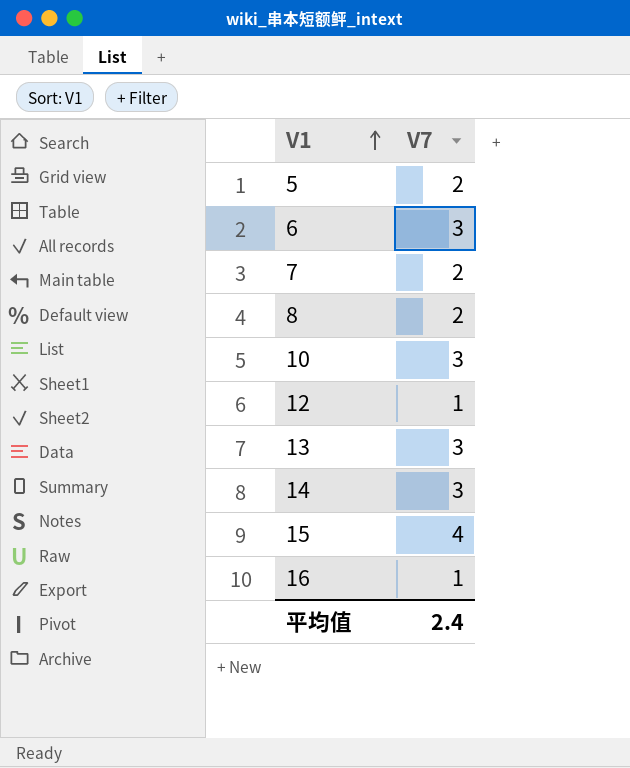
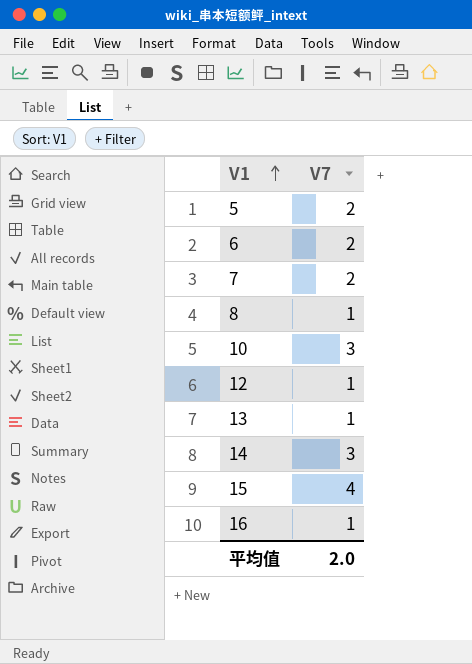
6 | V7: 3 -> 2
8 | V7: 2 -> 1
13 | V7: 3 -> 1
平均值 | V7: 2.4 -> 2.0

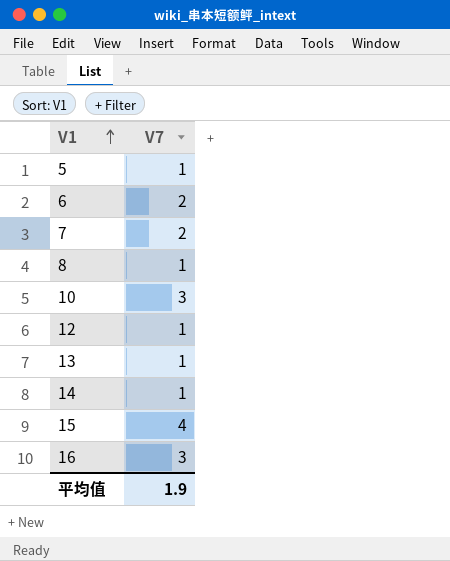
5 | V7: 2 -> 1
14 | V7: 3 -> 1
16 | V7: 1 -> 3
平均值 | V7: 2.0 -> 1.9

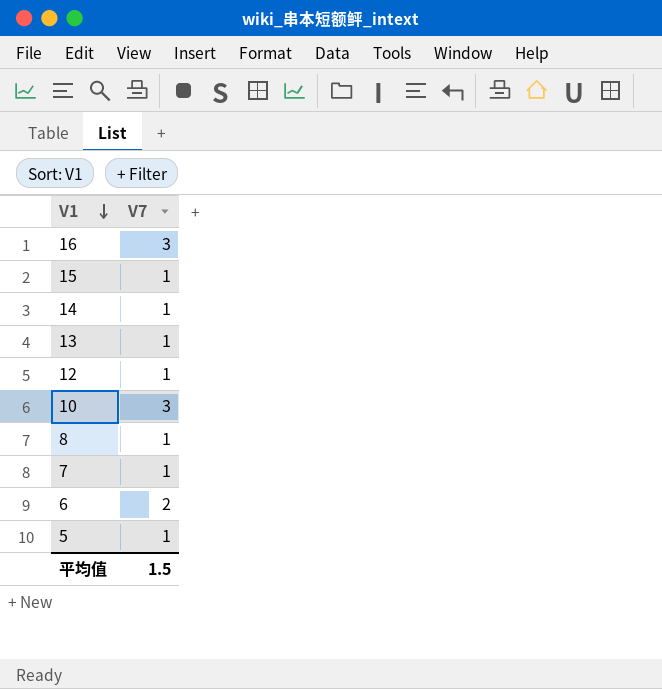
row order: V1 ascending -> V1 descending
15 | V7: 4 -> 1
7 | V7: 2 -> 1
平均值 | V7: 1.9 -> 1.5

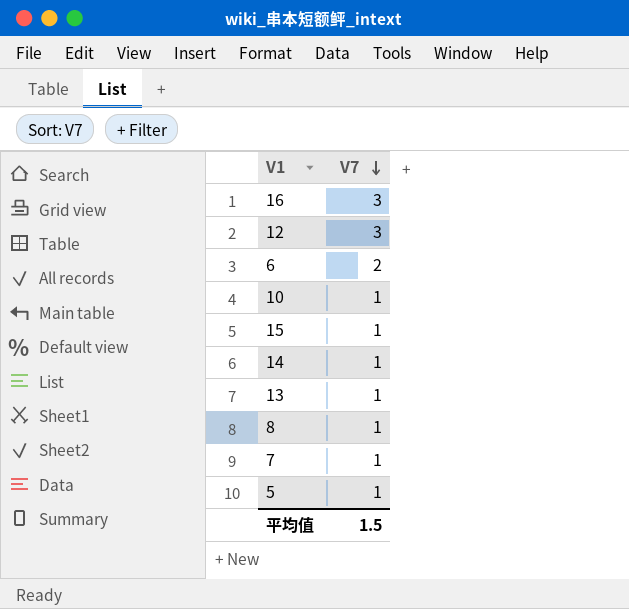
row order: V1 descending -> V7 descending
12 | V7: 1 -> 3
10 | V7: 3 -> 1

